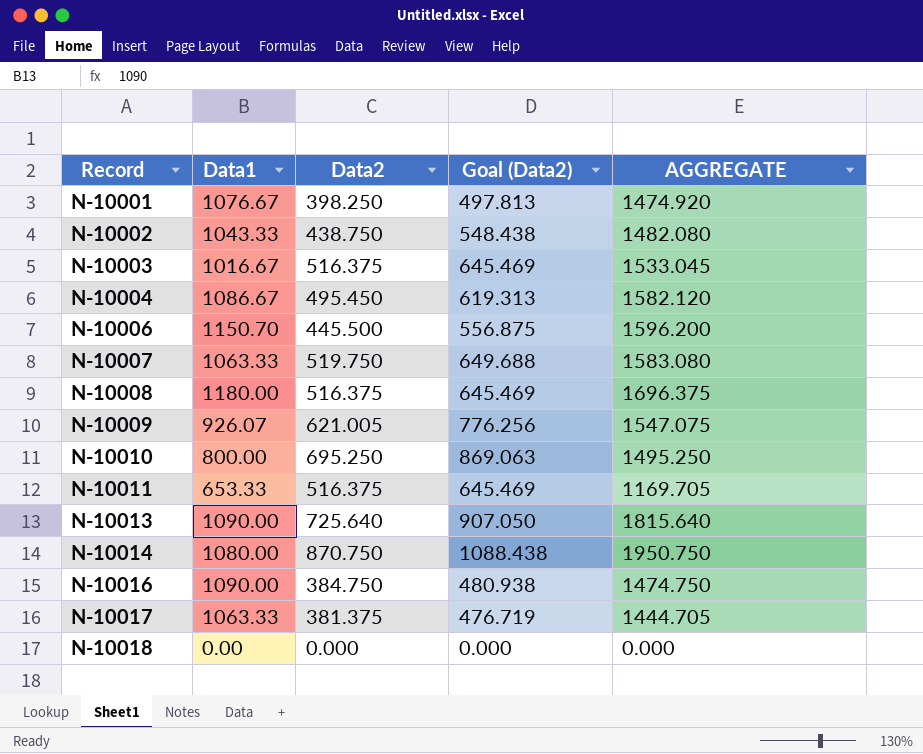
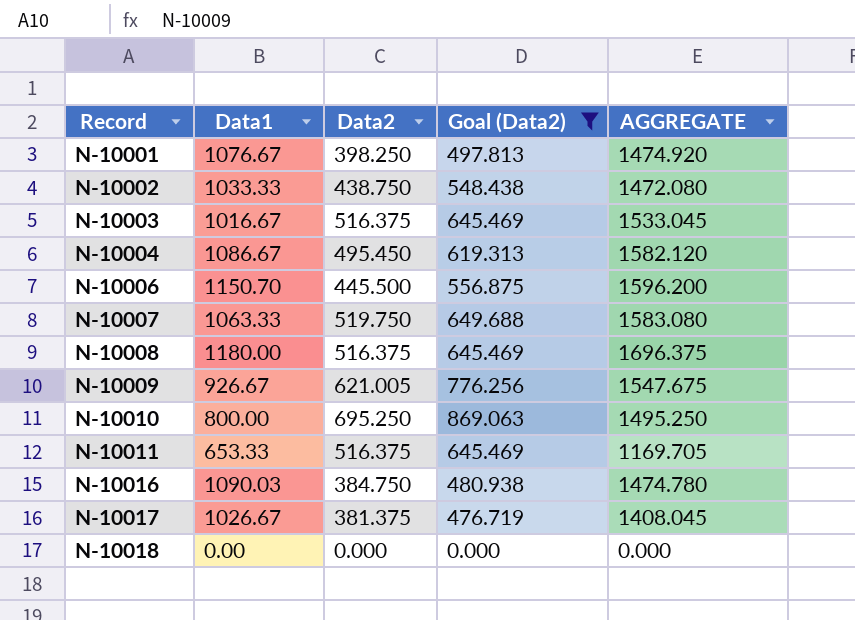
filter: none -> Goal (Data2) <= 869.063
N-10002 | Data1: 1043.33 -> 1033.33
N-10002 | AGGREGATE: 1482.080 -> 1472.080
N-10009 | Data1: 926.07 -> 926.67
N-10009 | AGGREGATE: 1547.075 -> 1547.675
N-10016 | Data1: 1090.00 -> 1090.03
N-10016 | AGGREGATE: 1474.750 -> 1474.780
N-10017 | Data1: 1063.33 -> 1026.67
N-10017 | AGGREGATE: 1444.705 -> 1408.045

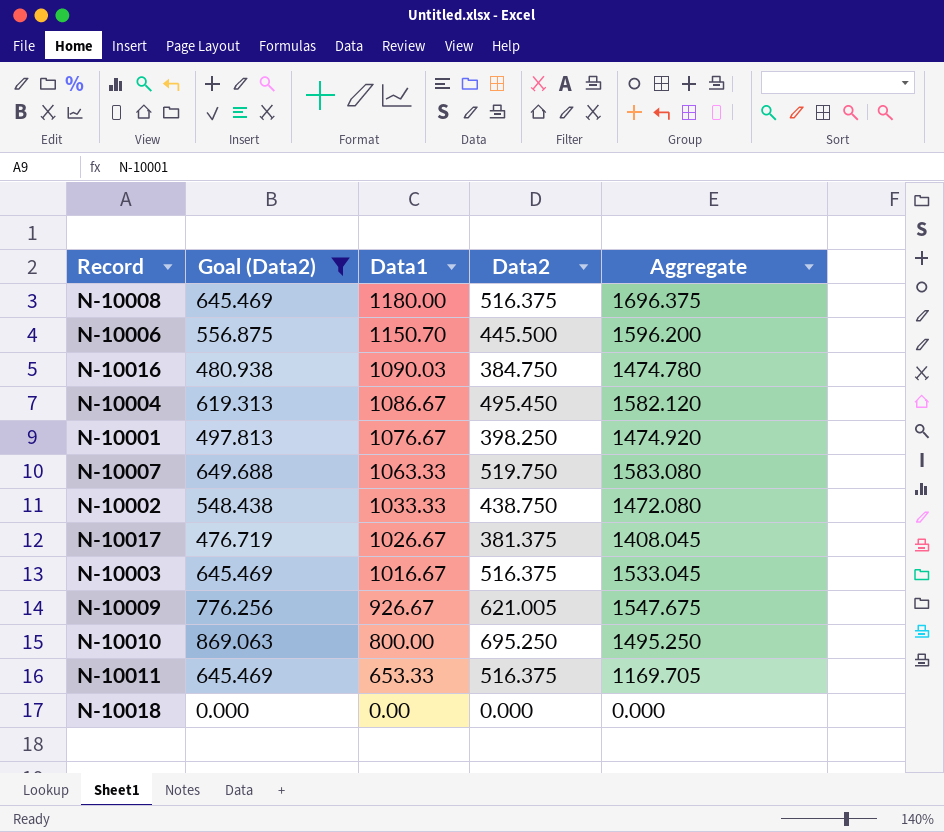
row order: Record ascending -> Data1 descending
column Goal (Data2) | position: 4 -> 2
column name: AGGREGATE -> Aggregate

